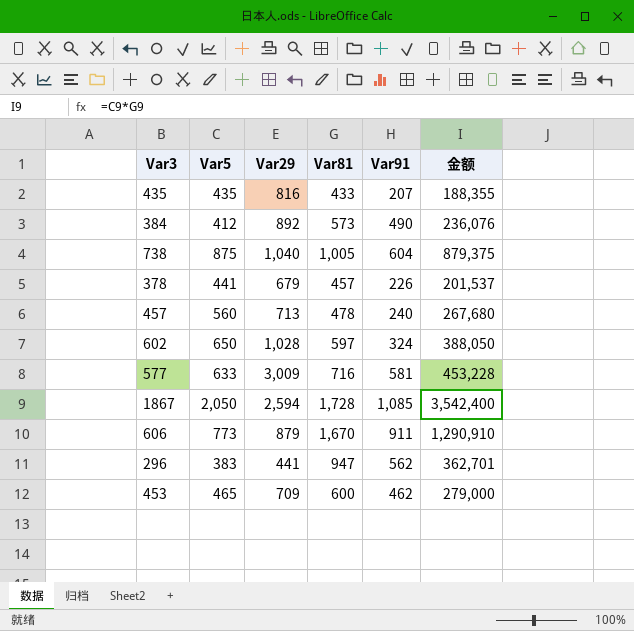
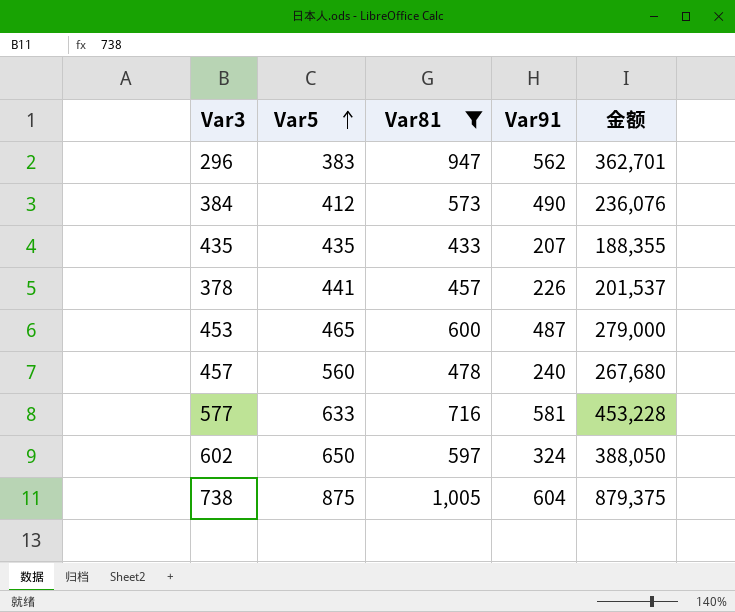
filter: none -> Var81 <= 1,005
row order: none -> Var5 ascending
column Var29 | position: 3 -> none
453 | Var91: 462 -> 487

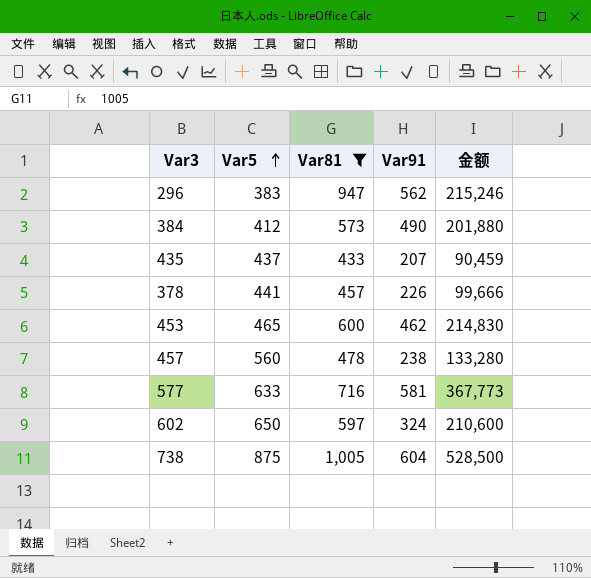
column 金额 | formula: [Var5] * [Var81] -> [Var5] * [Var91]
435 | Var5: 435 -> 437
453 | Var91: 487 -> 462
457 | Var91: 240 -> 238

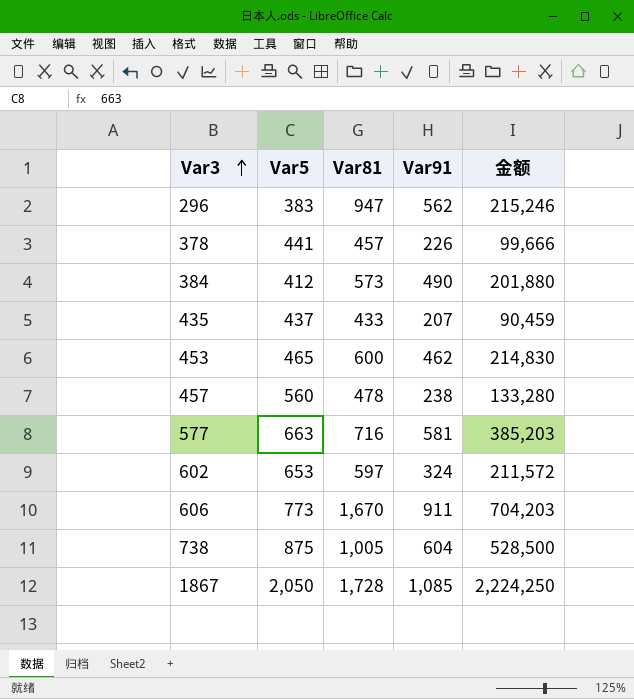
filter: Var81 <= 1,005 -> none
row order: Var5 ascending -> Var3 ascending
577 | Var5: 633 -> 663
577 | 金额: 367,773 -> 385,203
602 | Var5: 650 -> 653
602 | 金额: 210,600 -> 211,572

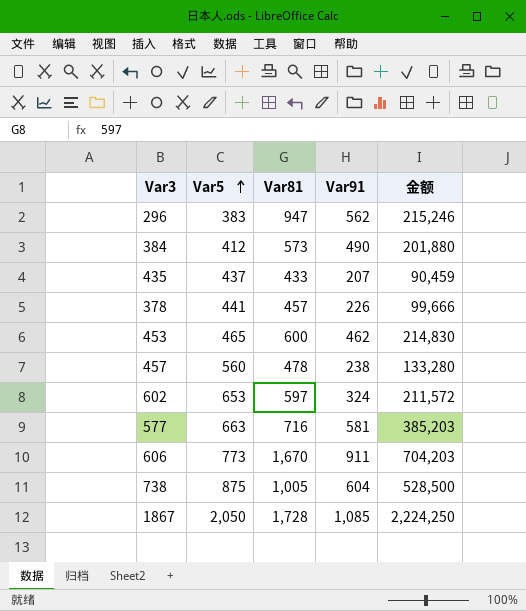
row order: Var3 ascending -> Var5 ascending

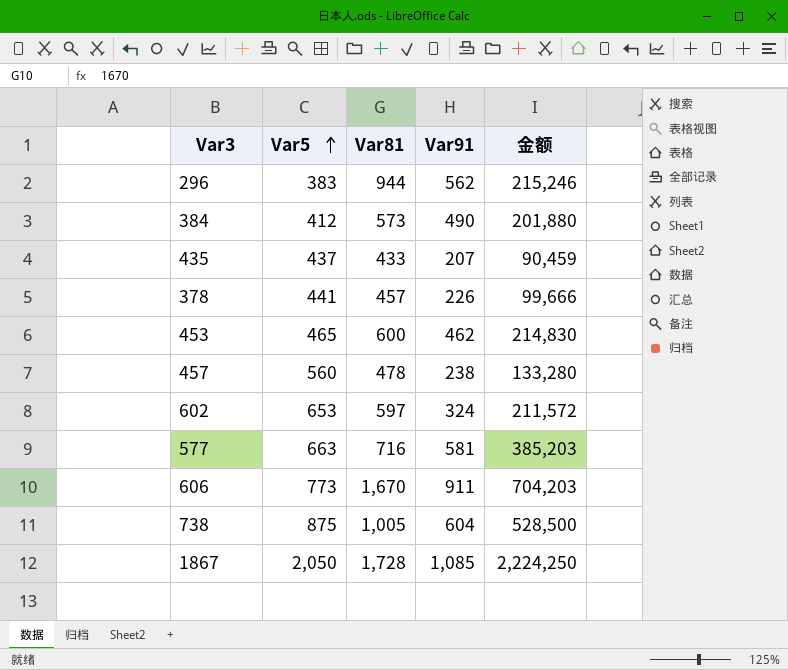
296 | Var81: 947 -> 944

